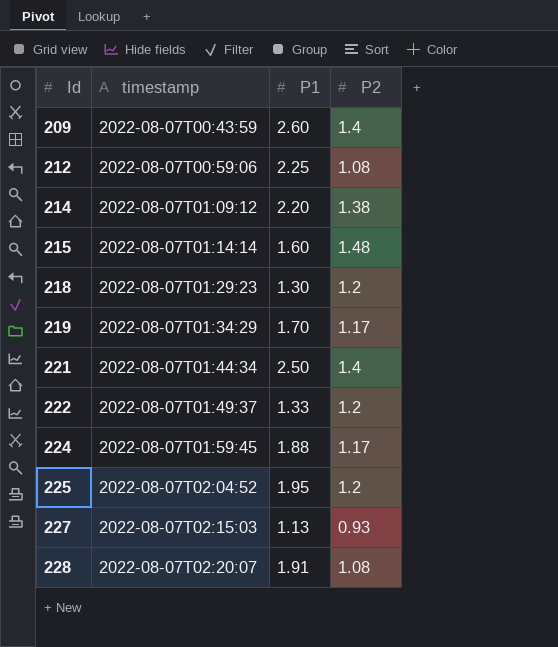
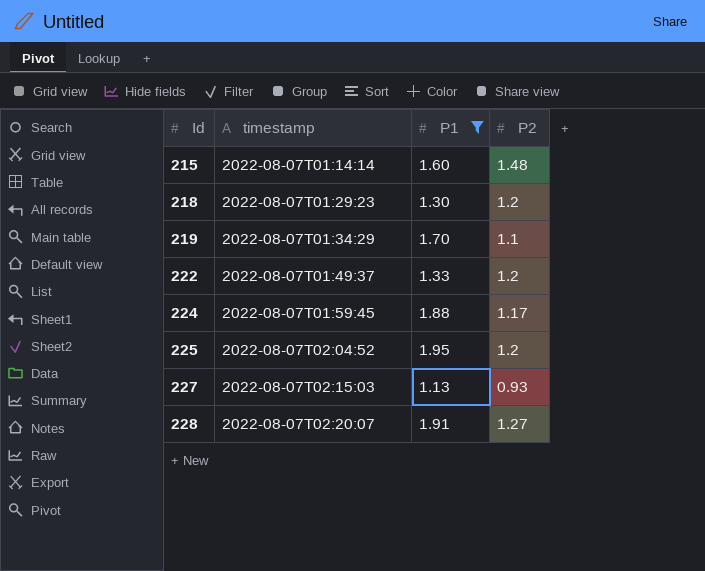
filter: none -> P1 <= 1.95
219 | P2: 1.17 -> 1.1
228 | P2: 1.08 -> 1.27

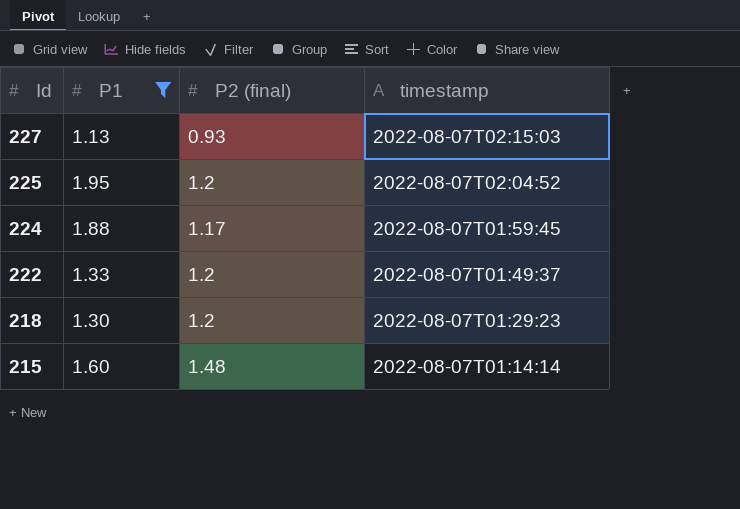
row order: Id ascending -> Id descending
column name: P2 -> P2 (final)
column timestamp | position: 2 -> 4
row 219: 2022-08-07T01:34:29 | 1.70 | 1.1 -> none
row 228: 2022-08-07T02:20:07 | 1.91 | 1.27 -> none

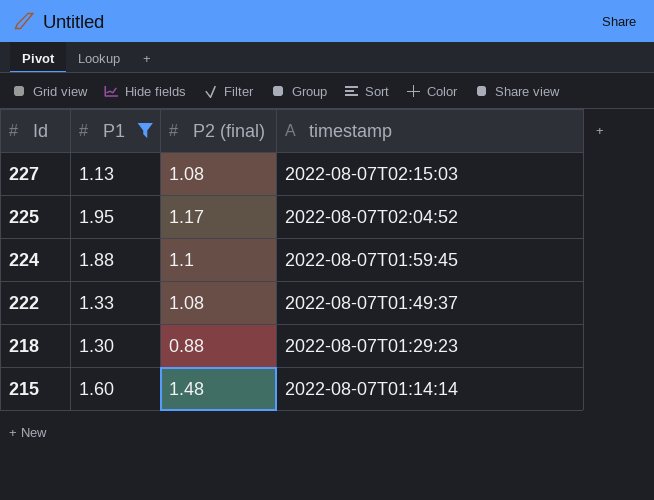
227 | P2 (final): 0.93 -> 1.08
225 | P2 (final): 1.2 -> 1.17
224 | P2 (final): 1.17 -> 1.1
222 | P2 (final): 1.2 -> 1.08
218 | P2 (final): 1.2 -> 0.88

